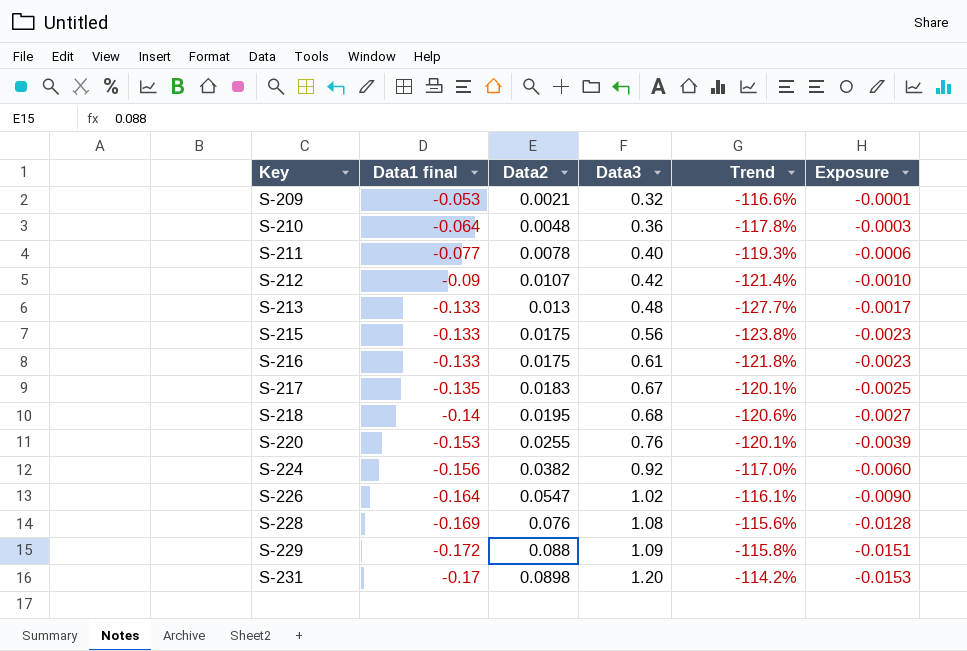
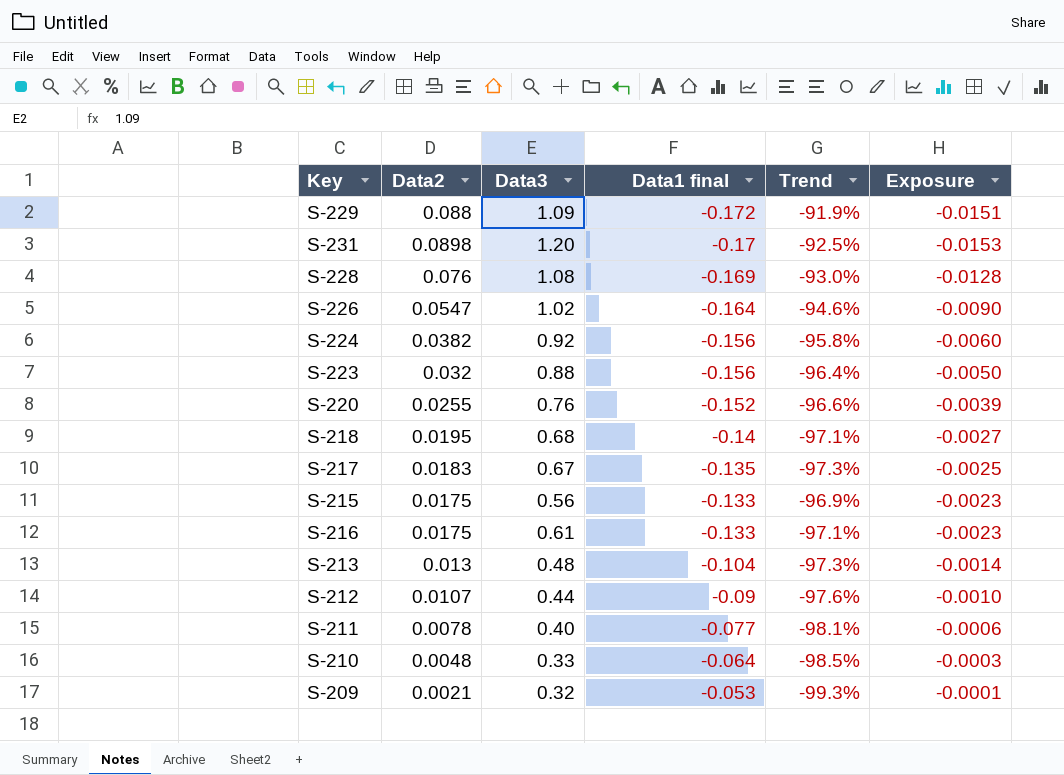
row order: Key ascending -> Data1 final ascending
column Data1 final | position: 2 -> 4
column Trend | formula: ([Data1 final] - [Data3]) / [Data3] -> ([Data2] - [Data3]) / [Data3]
row S-223: none -> 0.032 | 0.88 | -0.156 | -96.4% | -0.0050
S-220 | Data1 final: -0.153 -> -0.152
S-213 | Data1 final: -0.133 -> -0.104
S-213 | Exposure: -0.0017 -> -0.0014
S-212 | Data3: 0.42 -> 0.44
S-210 | Data3: 0.36 -> 0.33

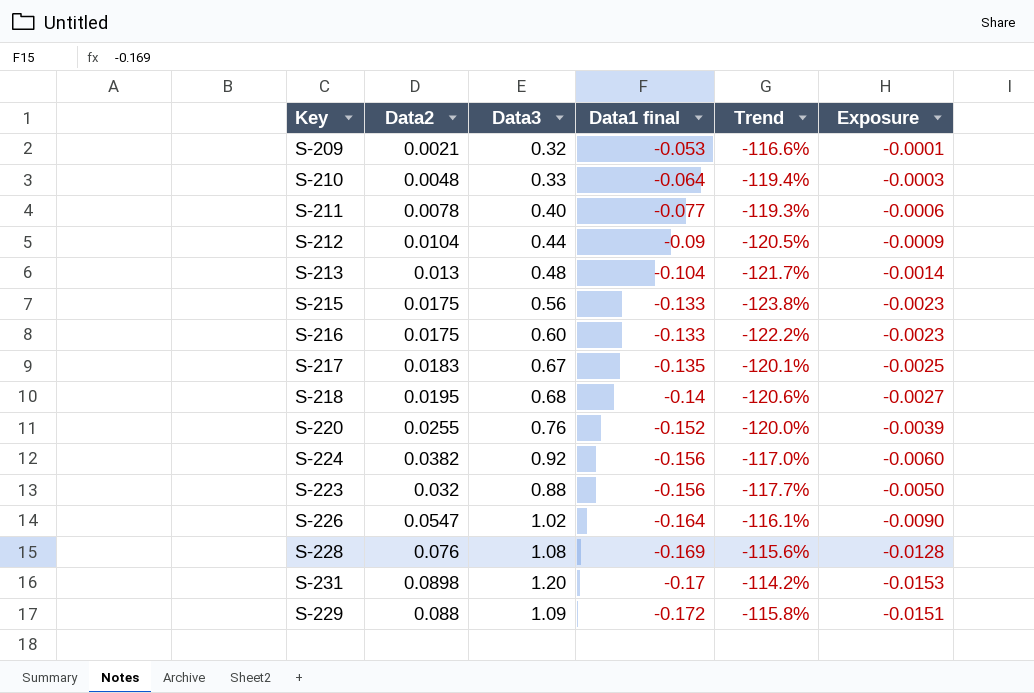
row order: Data1 final ascending -> Data1 final descending
column Trend | formula: ([Data2] - [Data3]) / [Data3] -> ([Data1 final] - [Data3]) / [Data3]
S-212 | Data2: 0.0107 -> 0.0104
S-212 | Exposure: -0.0010 -> -0.0009
S-216 | Data3: 0.61 -> 0.60

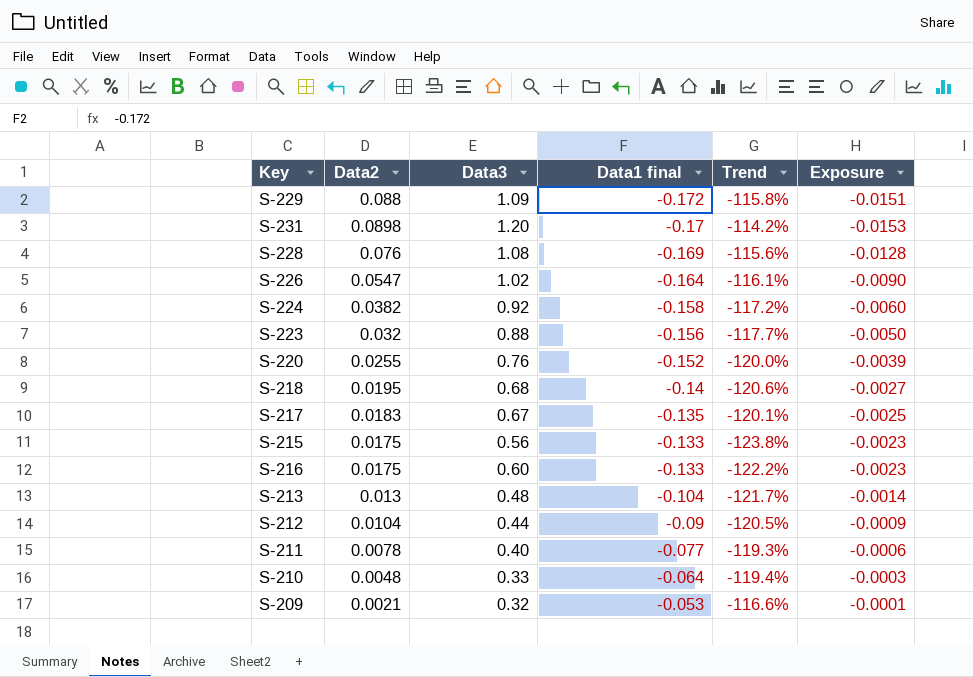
row order: Data1 final descending -> Data1 final ascending
S-224 | Data1 final: -0.156 -> -0.158
S-224 | Trend: -117.0% -> -117.2%

